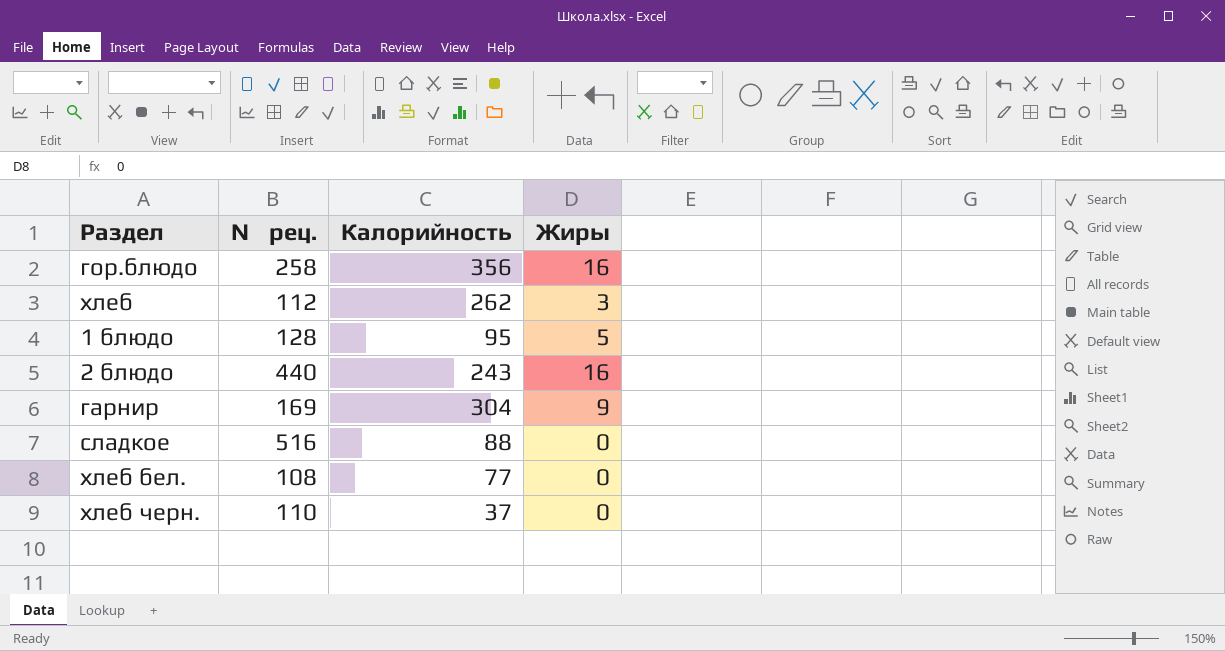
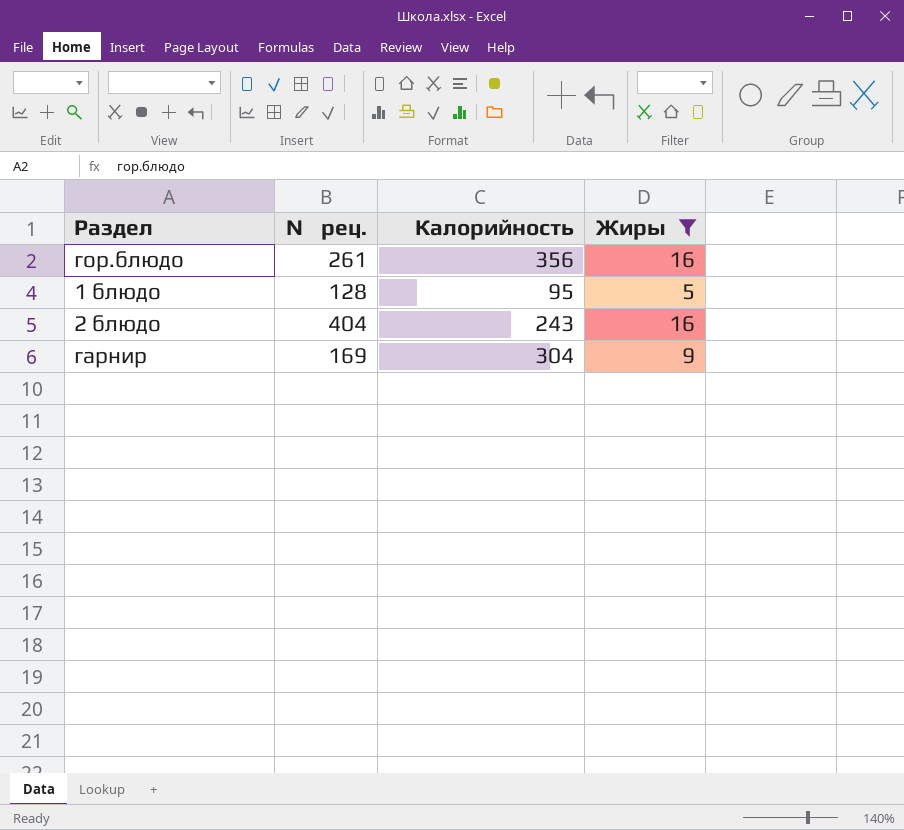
filter: none -> Жиры >= 5
гор.блюдо | № рец.: 258 -> 261
2 блюдо | № рец.: 440 -> 404

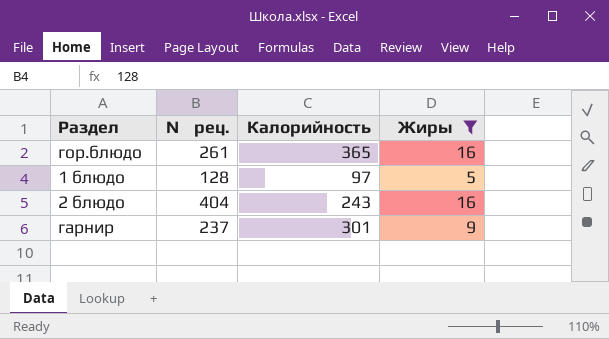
гор.блюдо | Калорийность: 356 -> 365
1 блюдо | Калорийность: 95 -> 97
гарнир | № рец.: 169 -> 237
гарнир | Калорийность: 304 -> 301

